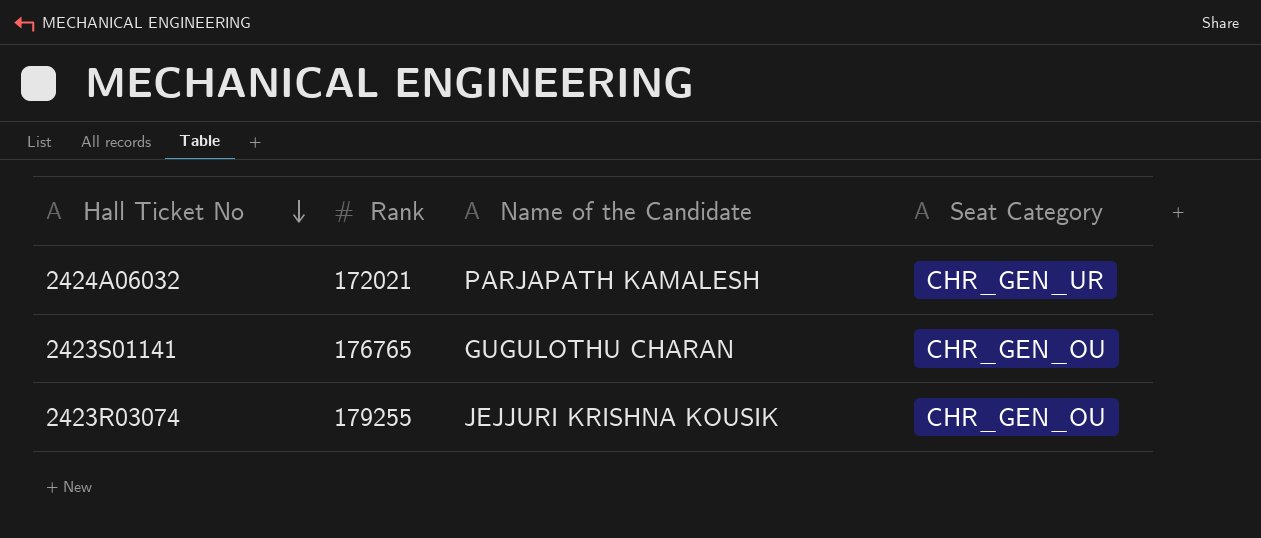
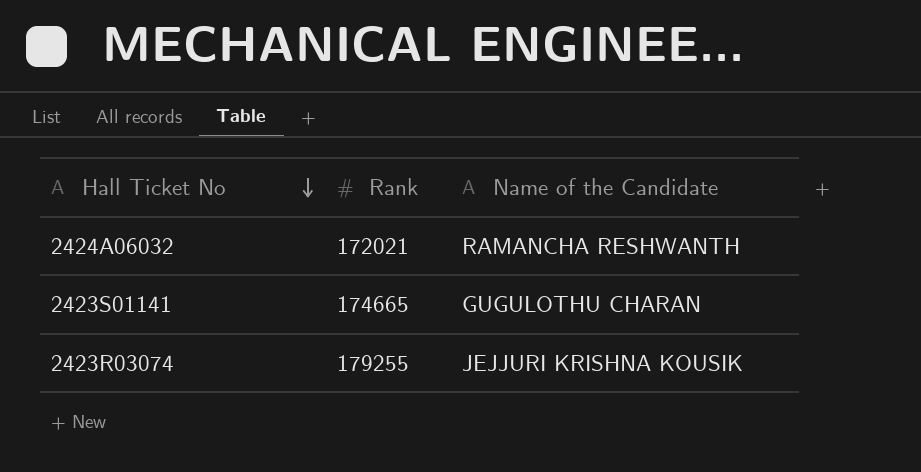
column Seat Category | position: 4 -> none
2424A06032 | Name of the Candidate: PARJAPATH KAMALESH -> RAMANCHA RESHWANTH
2423S01141 | Rank: 176765 -> 174665

